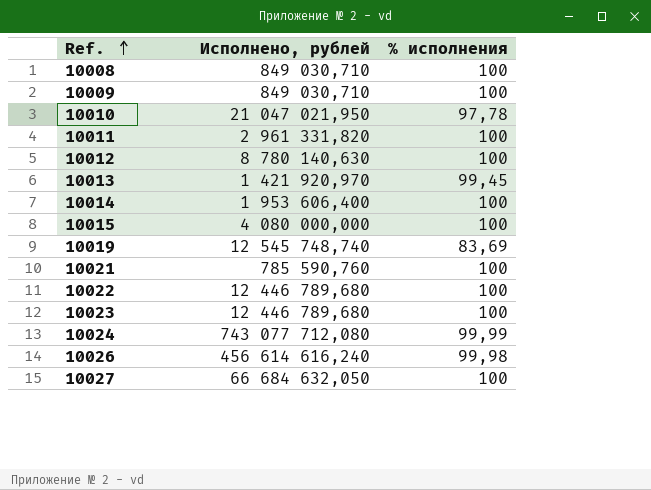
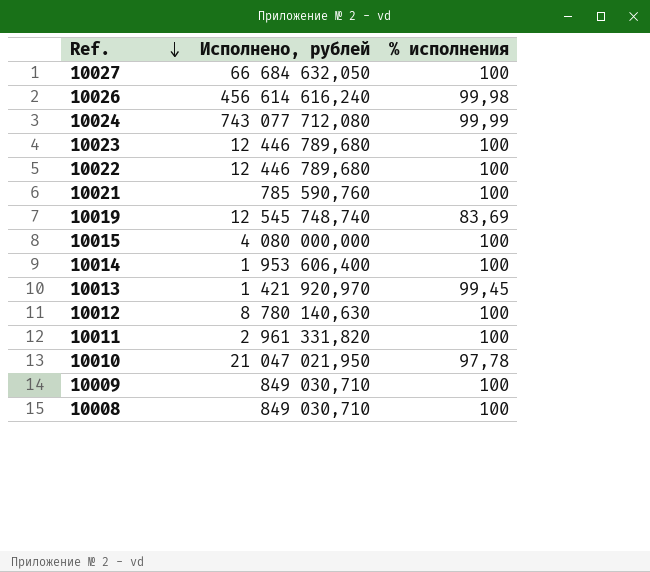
row order: Ref. ascending -> Ref. descending

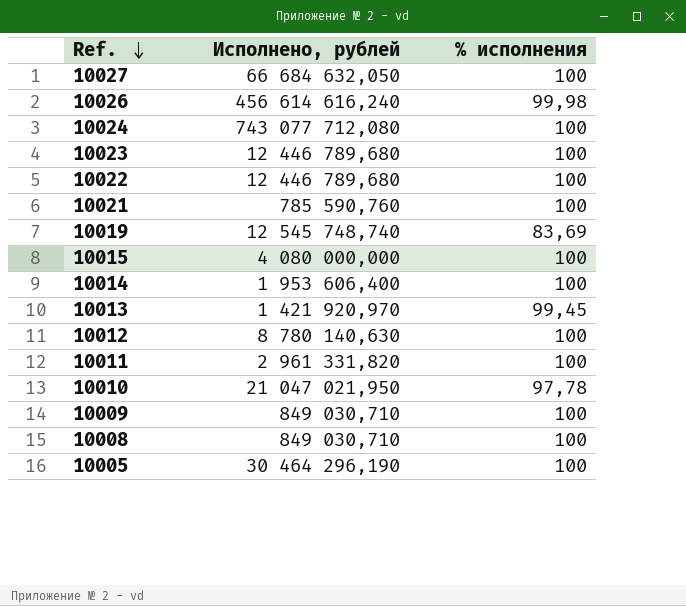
10024 | % исполнения: 99,99 -> 100
row 10005: none -> 30 464 296,190 | 100

